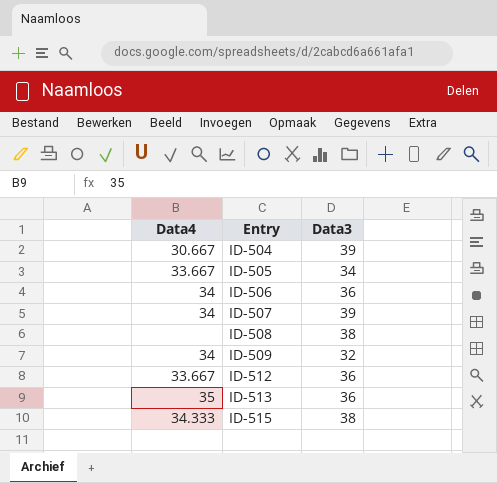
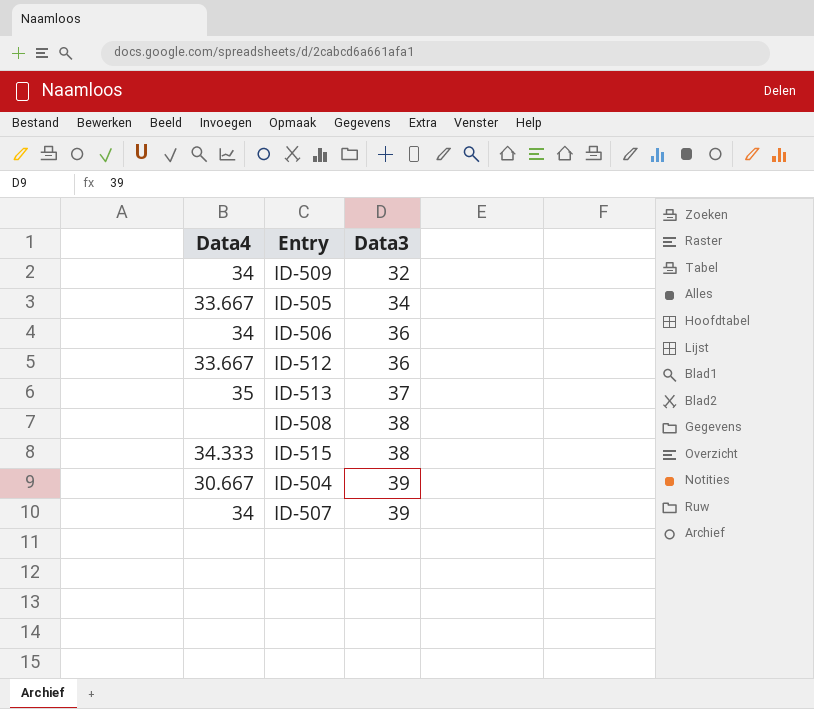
row order: Entry ascending -> Data3 ascending
ID-513 | Data3: 36 -> 37

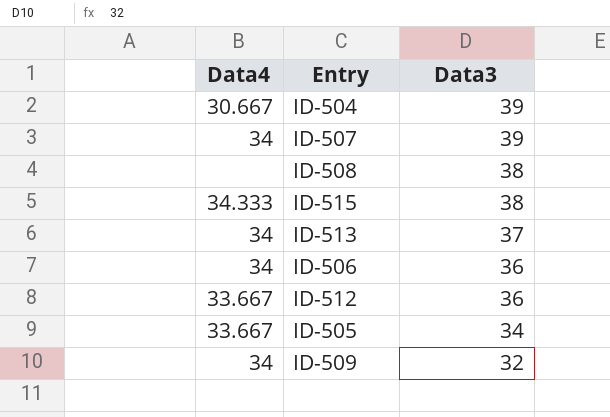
row order: Data3 ascending -> Data3 descending
ID-513 | Data4: 35 -> 34

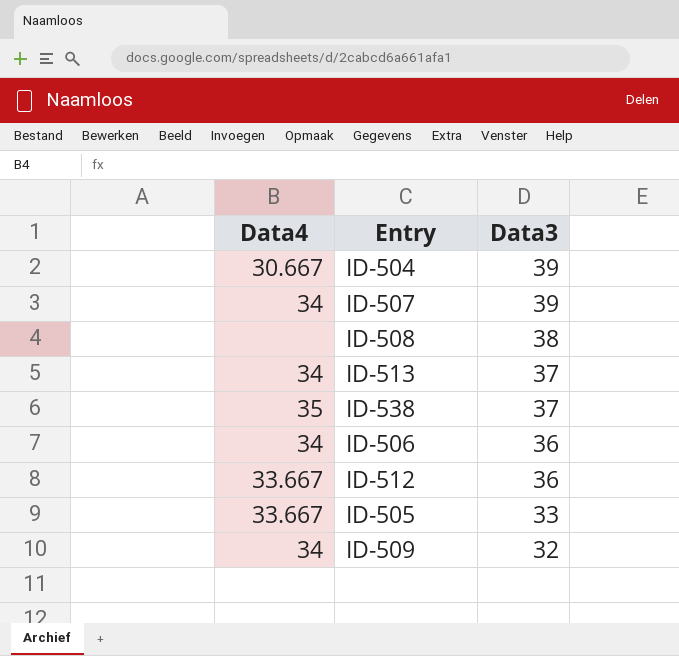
row ID-515: 34.333 | 38 -> none
row ID-538: none -> 35 | 37
ID-505 | Data3: 34 -> 33

